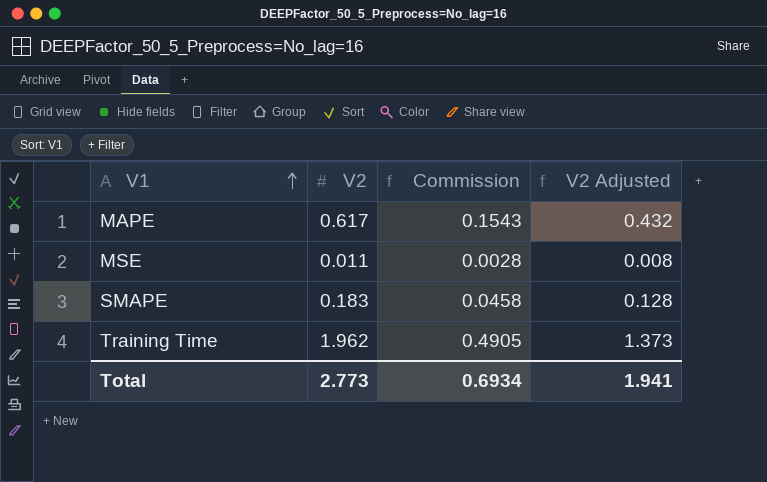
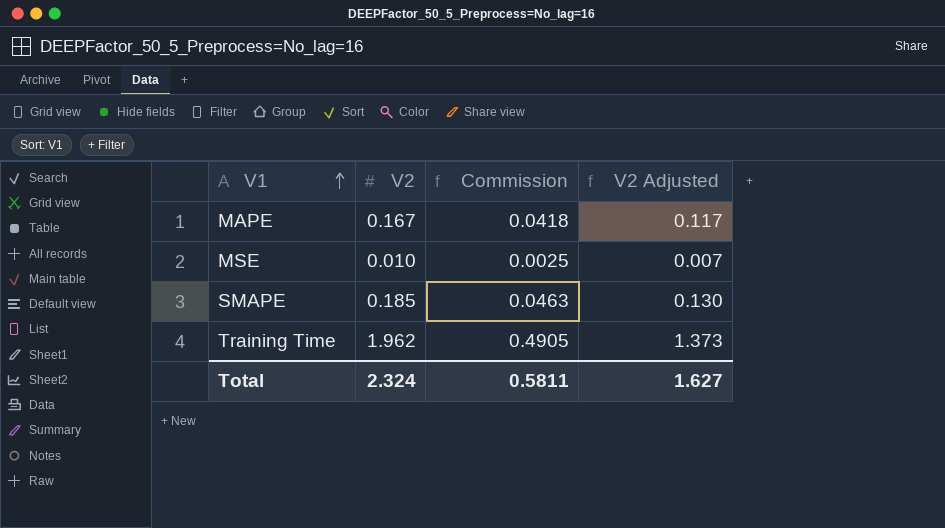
MAPE | V2: 0.617 -> 0.167
MAPE | Commission: 0.1543 -> 0.0418
MAPE | V2 Adjusted: 0.432 -> 0.117
MSE | V2: 0.011 -> 0.010
MSE | Commission: 0.0028 -> 0.0025
MSE | V2 Adjusted: 0.008 -> 0.007
SMAPE | V2: 0.183 -> 0.185
SMAPE | Commission: 0.0458 -> 0.0463
SMAPE | V2 Adjusted: 0.128 -> 0.130
Total | V2: 2.773 -> 2.324
Total | Commission: 0.6934 -> 0.5811
Total | V2 Adjusted: 1.941 -> 1.627

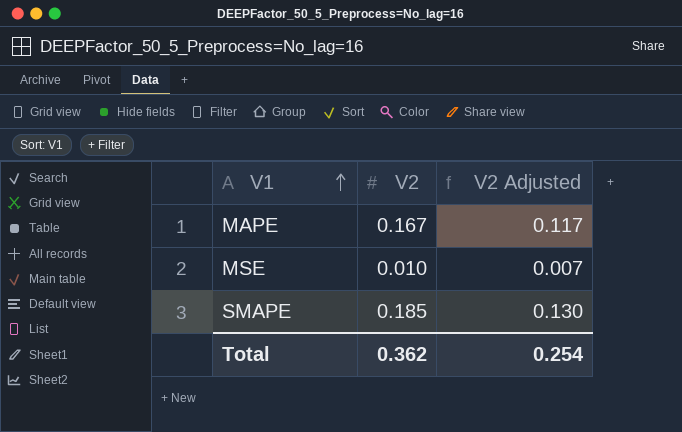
column Commission | formula: [V2] * 0.25 -> none
row Training Time: 1.962 | 0.4905 | 1.373 -> none
Total | V2: 2.324 -> 0.362
Total | V2 Adjusted: 1.627 -> 0.254

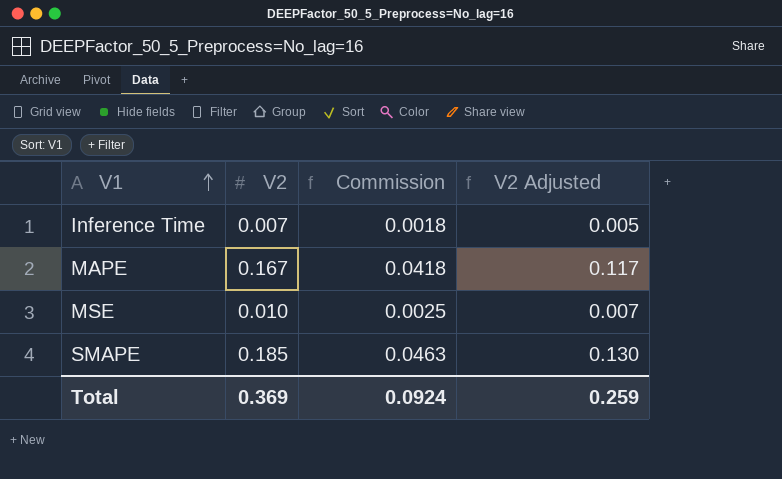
column Commission | formula: none -> [V2] * 0.25
row Inference Time: none -> 0.007 | 0.0018 | 0.005
Total | V2: 0.362 -> 0.369
Total | V2 Adjusted: 0.254 -> 0.259

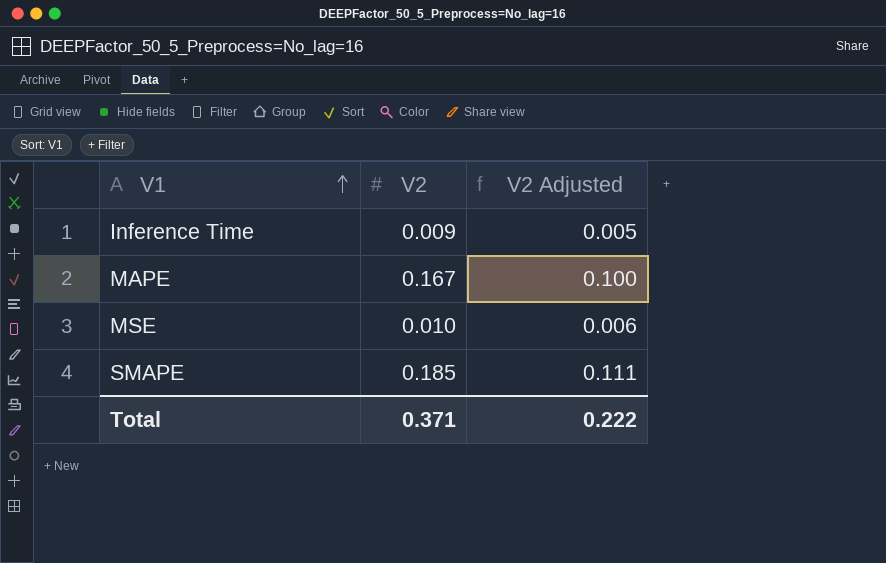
column Commission | formula: [V2] * 0.25 -> none
column V2 Adjusted | formula: [V2] * 0.7 -> [V2] * 0.6
Inference Time | V2: 0.007 -> 0.009
Total | V2: 0.369 -> 0.371
Total | V2 Adjusted: 0.259 -> 0.222

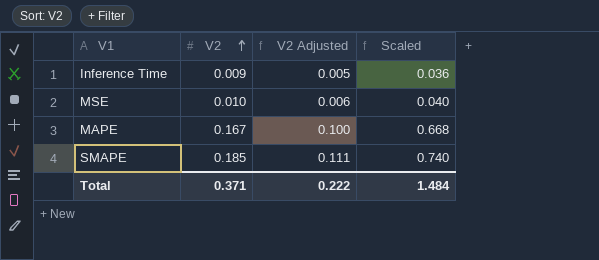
row order: V1 ascending -> V2 ascending
column Scaled | formula: none -> [V2] * 4

